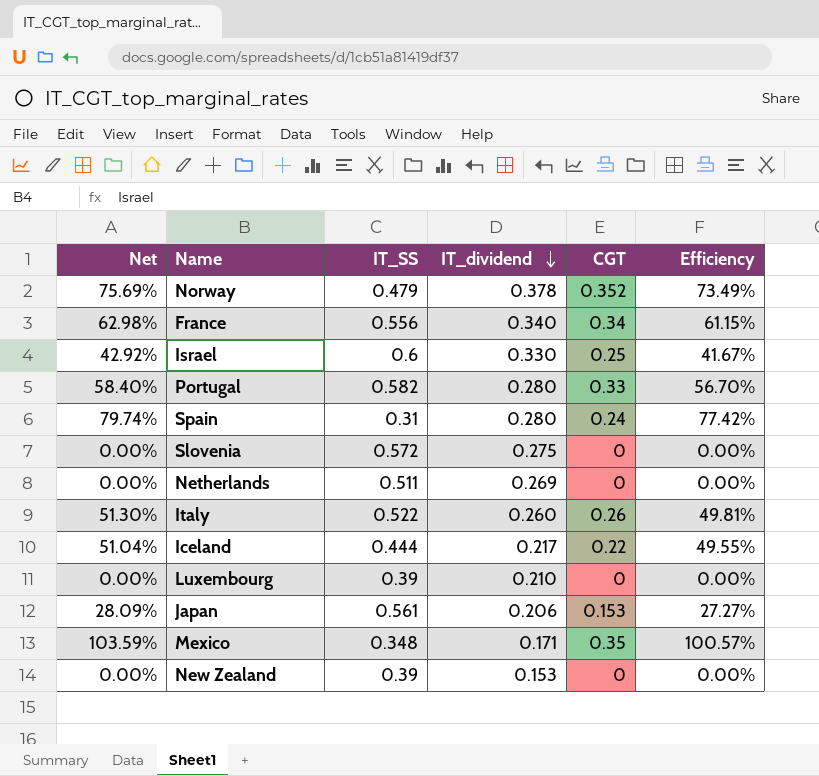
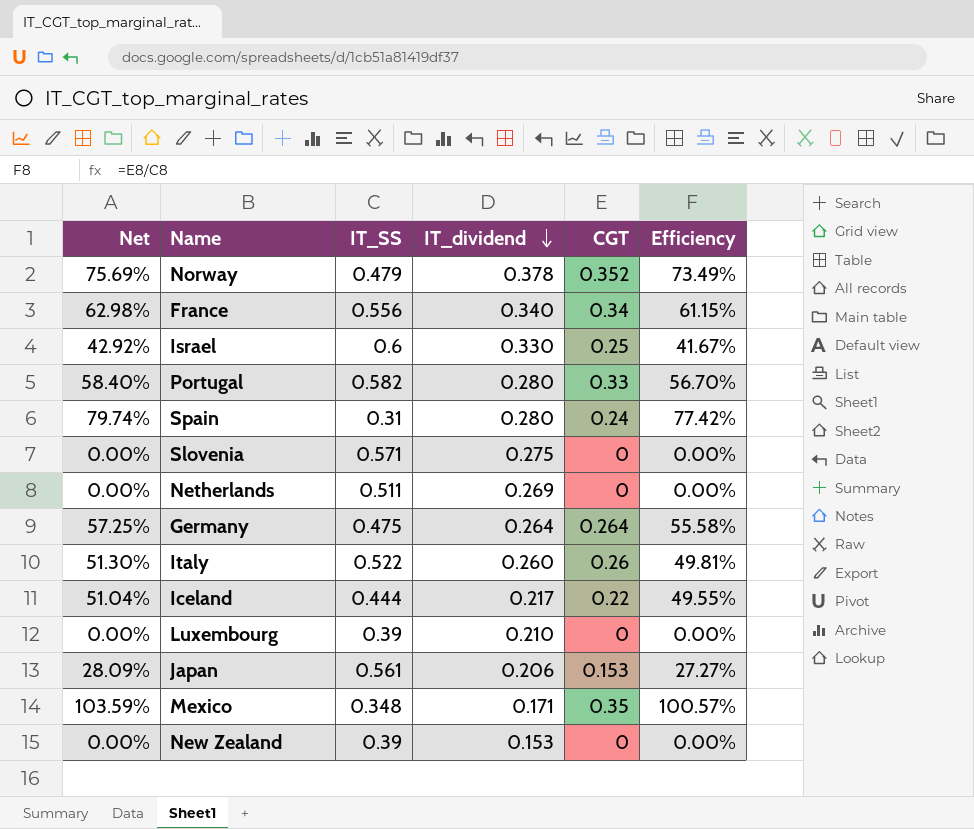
Slovenia | IT_SS: 0.572 -> 0.571
row Germany: none -> 57.25% | 0.475 | 0.264 | 0.264 | 55.58%

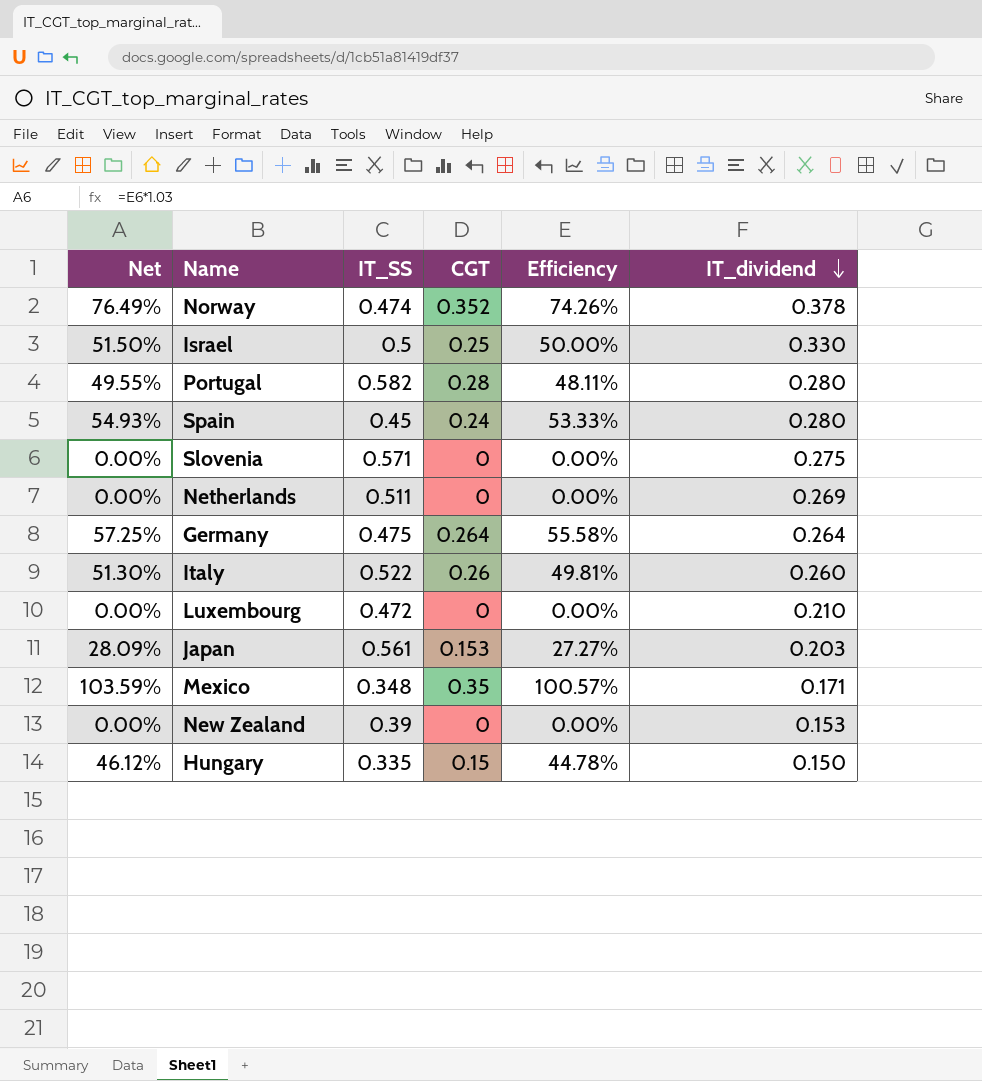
column IT_dividend | position: 4 -> 6
row France: 62.98% | 0.556 | 0.340 | 0.34 | 61.15% -> none
row Iceland: 51.04% | 0.444 | 0.217 | 0.22 | 49.55% -> none
Norway | Net: 75.69% -> 76.49%
Norway | IT_SS: 0.479 -> 0.474
Norway | Efficiency: 73.49% -> 74.26%
Israel | Net: 42.92% -> 51.50%
Israel | IT_SS: 0.6 -> 0.5
Israel | Efficiency: 41.67% -> 50.00%
Portugal | Net: 58.40% -> 49.55%
Portugal | CGT: 0.33 -> 0.28
Portugal | Efficiency: 56.70% -> 48.11%
Spain | Net: 79.74% -> 54.93%
Spain | IT_SS: 0.31 -> 0.45
Spain | Efficiency: 77.42% -> 53.33%
Luxembourg | IT_SS: 0.39 -> 0.472
Japan | IT_dividend: 0.206 -> 0.203
row Hungary: none -> 46.12% | 0.335 | 0.15 | 44.78% | 0.150

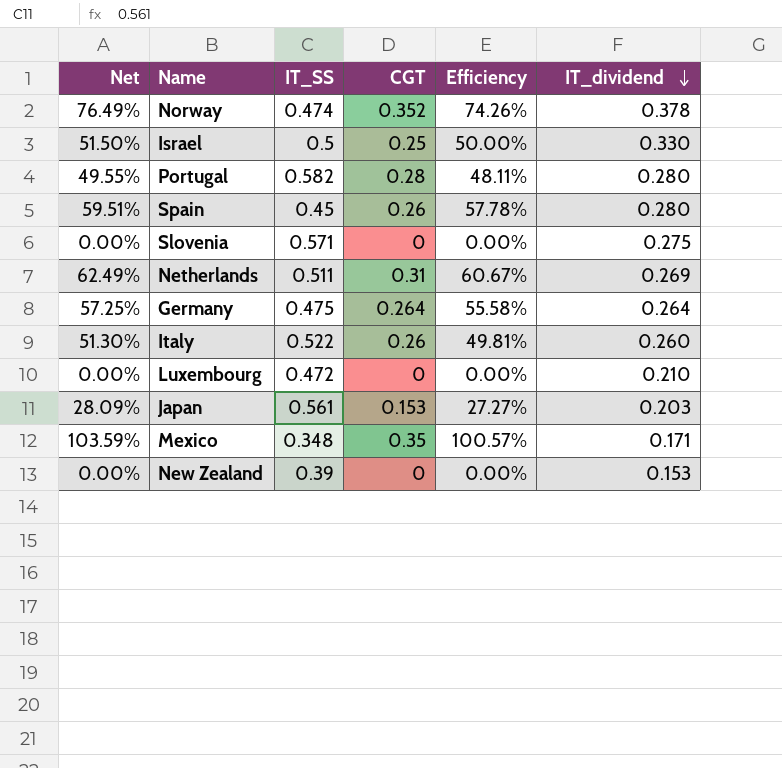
row Hungary: 46.12% | 0.335 | 0.15 | 44.78% | 0.150 -> none
Spain | Net: 54.93% -> 59.51%
Spain | CGT: 0.24 -> 0.26
Spain | Efficiency: 53.33% -> 57.78%
Netherlands | Net: 0.00% -> 62.49%
Netherlands | CGT: 0 -> 0.31
Netherlands | Efficiency: 0.00% -> 60.67%

